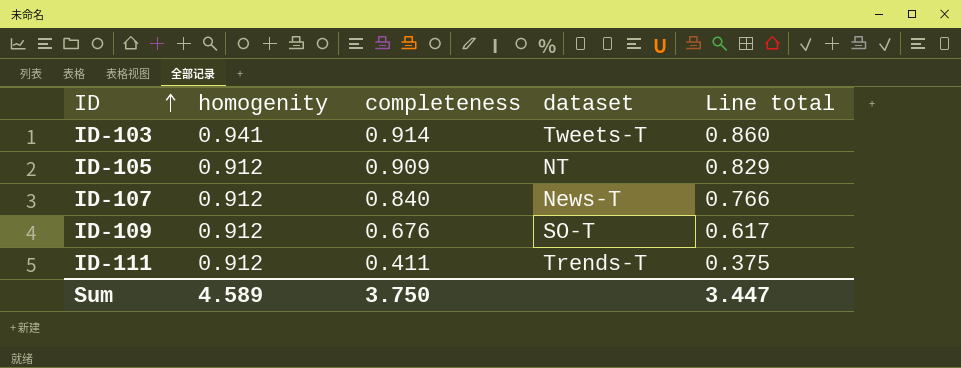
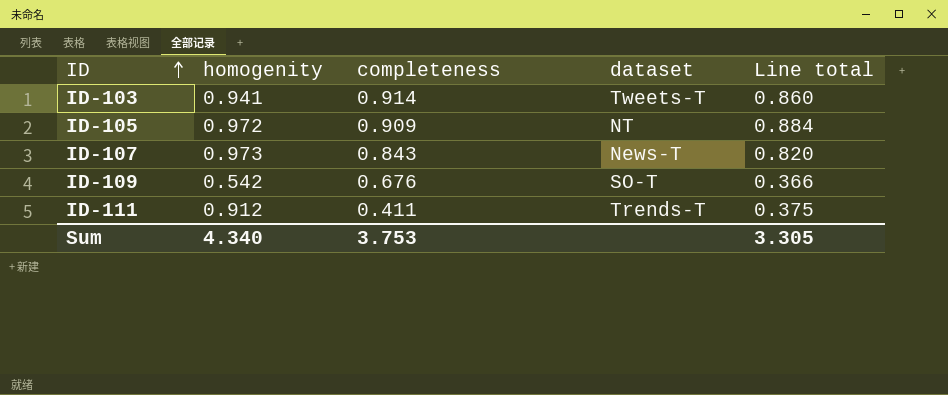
ID-105 | homogenity: 0.912 -> 0.972
ID-105 | Line total: 0.829 -> 0.884
ID-107 | homogenity: 0.912 -> 0.973
ID-107 | completeness: 0.840 -> 0.843
ID-107 | Line total: 0.766 -> 0.820
ID-109 | homogenity: 0.912 -> 0.542
ID-109 | Line total: 0.617 -> 0.366
Sum | homogenity: 4.589 -> 4.340
Sum | completeness: 3.750 -> 3.753
Sum | Line total: 3.447 -> 3.305

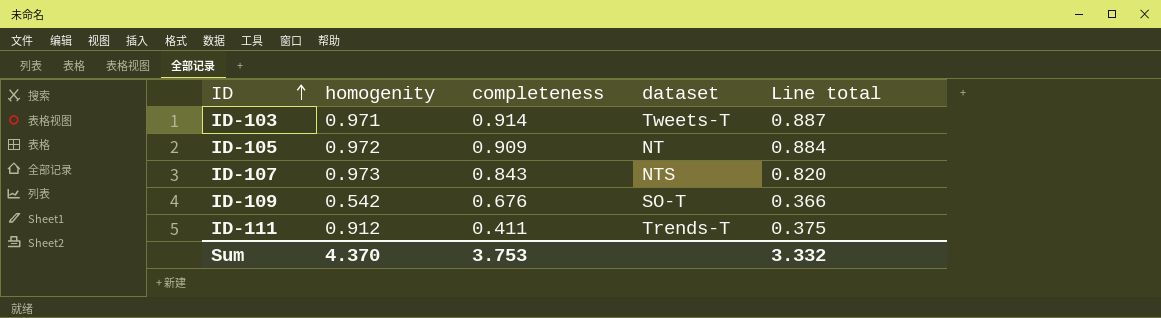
ID-103 | homogenity: 0.941 -> 0.971
ID-103 | Line total: 0.860 -> 0.887
ID-107 | dataset: News-T -> NTS
Sum | homogenity: 4.340 -> 4.370
Sum | Line total: 3.305 -> 3.332

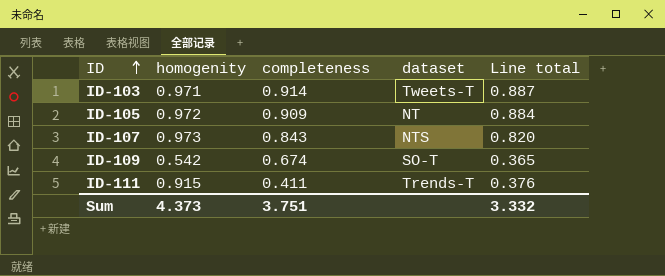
ID-109 | completeness: 0.676 -> 0.674
ID-109 | Line total: 0.366 -> 0.365
ID-111 | homogenity: 0.912 -> 0.915
ID-111 | Line total: 0.375 -> 0.376
Sum | homogenity: 4.370 -> 4.373
Sum | completeness: 3.753 -> 3.751

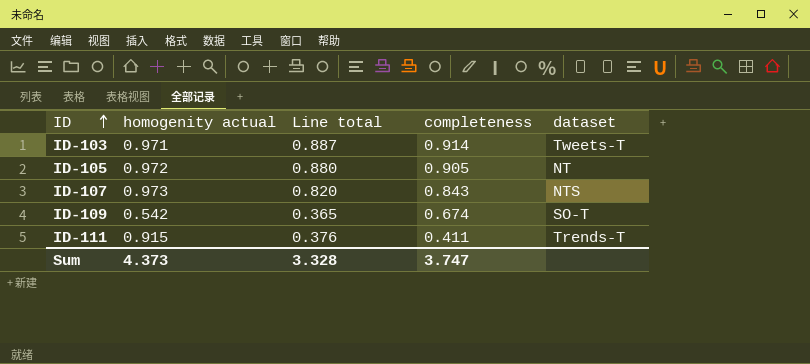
column name: homogenity -> homogenity actual
column Line total | position: 5 -> 3
ID-105 | Line total: 0.884 -> 0.880
ID-105 | completeness: 0.909 -> 0.905
Sum | Line total: 3.332 -> 3.328
Sum | completeness: 3.751 -> 3.747

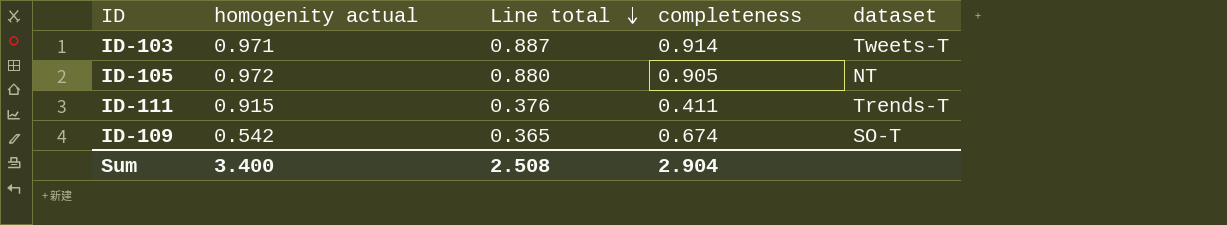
row order: ID ascending -> Line total descending
row ID-107: 0.973 | 0.820 | 0.843 | NTS -> none
Sum | homogenity actual: 4.373 -> 3.400
Sum | Line total: 3.328 -> 2.508
Sum | completeness: 3.747 -> 2.904

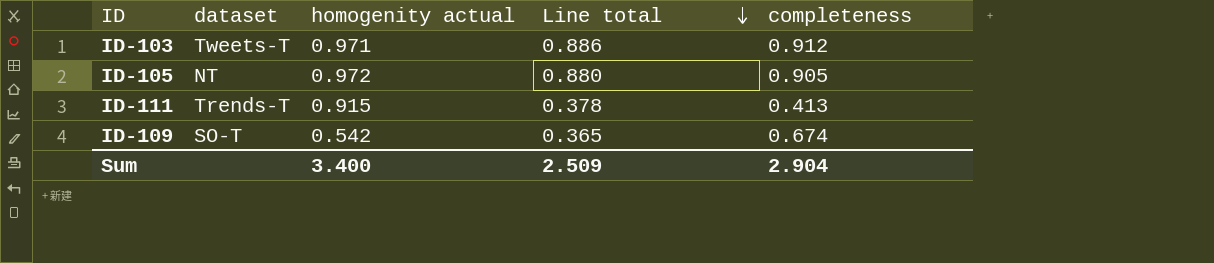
column dataset | position: 5 -> 2
ID-103 | Line total: 0.887 -> 0.886
ID-103 | completeness: 0.914 -> 0.912
ID-111 | Line total: 0.376 -> 0.378
ID-111 | completeness: 0.411 -> 0.413
Sum | Line total: 2.508 -> 2.509

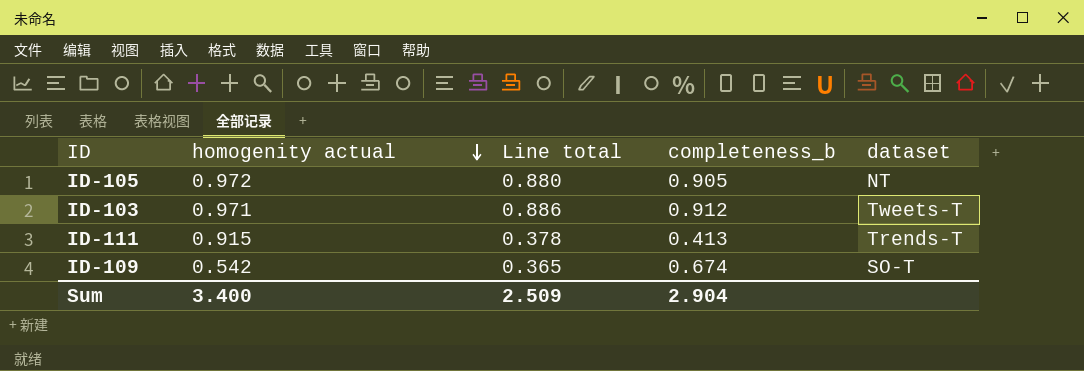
row order: Line total descending -> homogenity actual descending
column name: completeness -> completeness_b
column dataset | position: 2 -> 5

